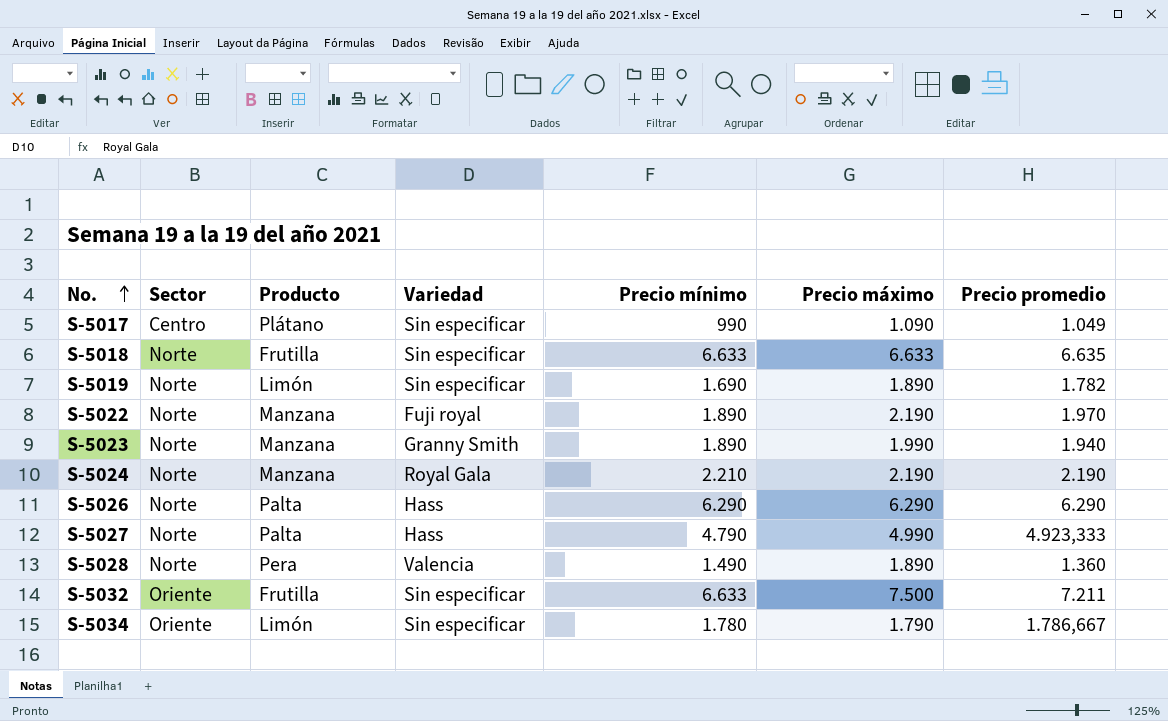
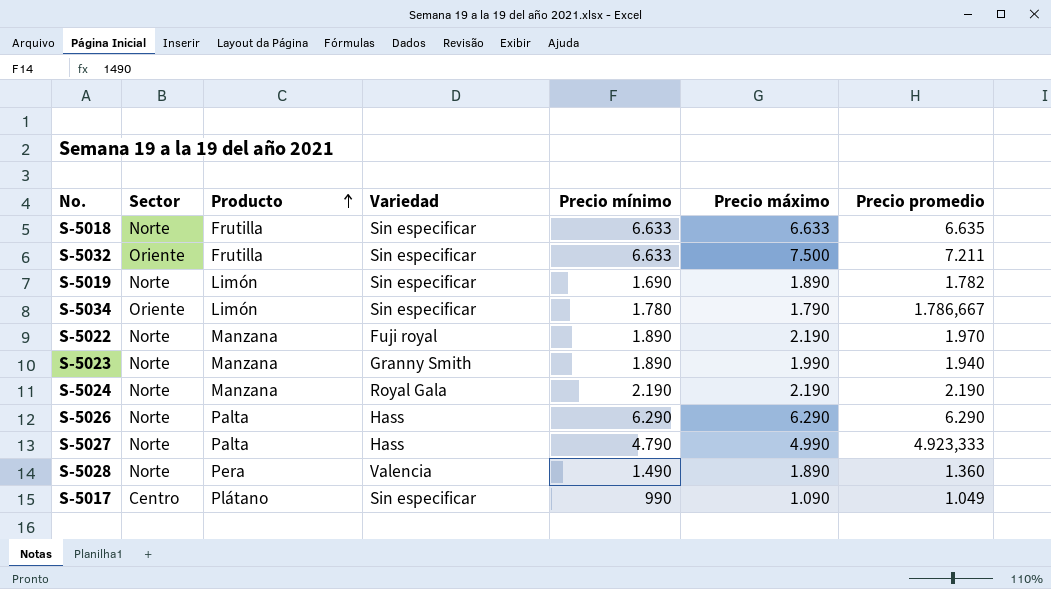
row order: No. ascending -> Producto ascending
S-5024 | Precio mínimo: 2.210 -> 2.190

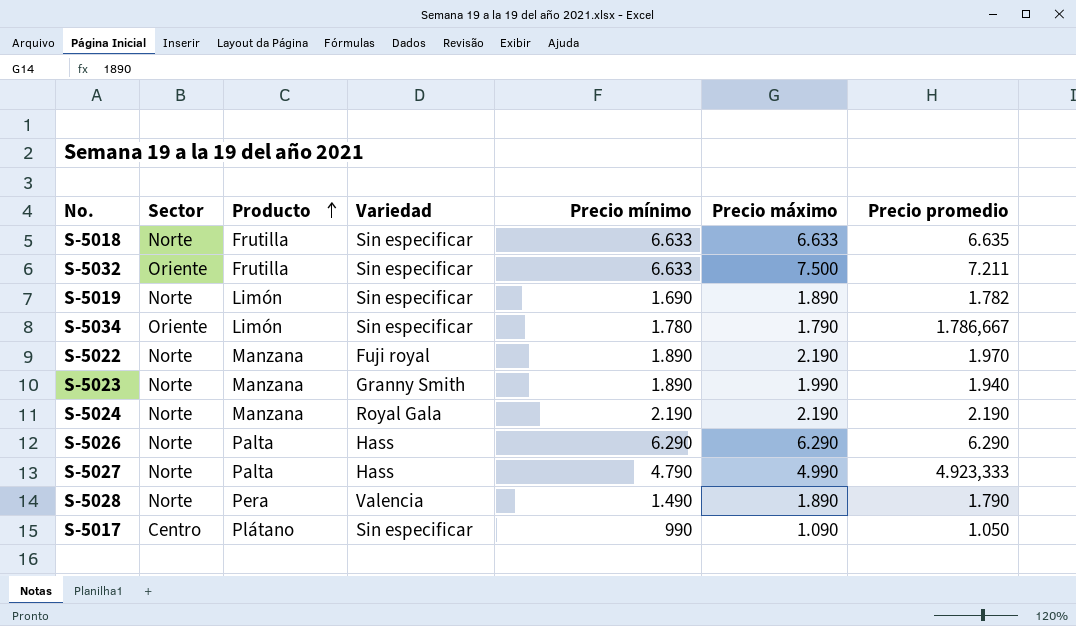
S-5028 | Precio promedio: 1.360 -> 1.790
S-5017 | Precio promedio: 1.049 -> 1.050

